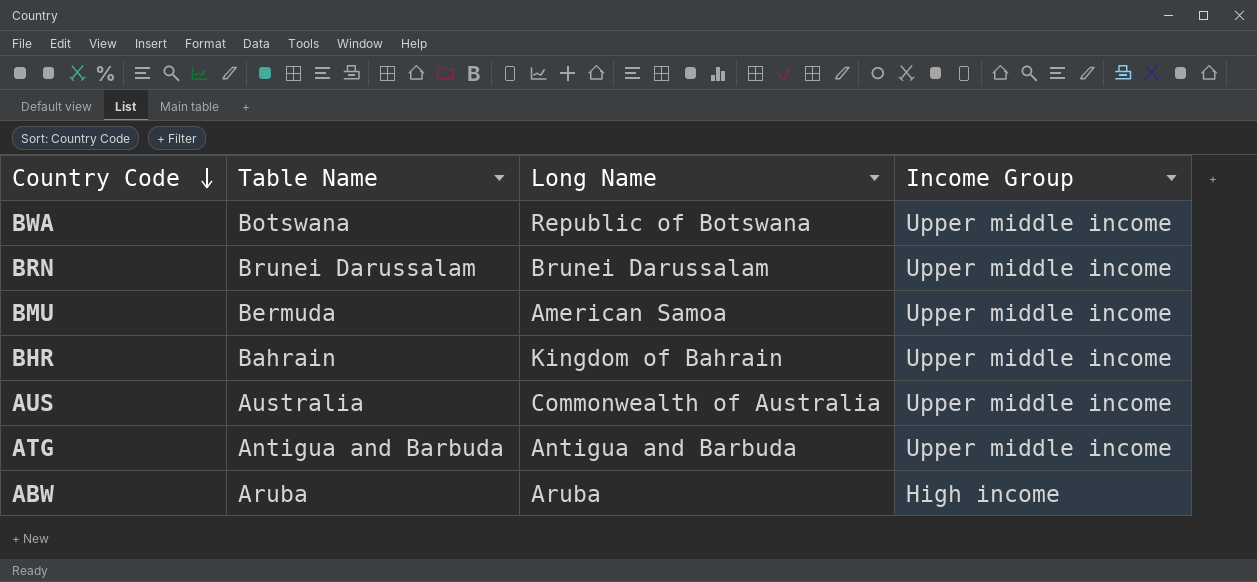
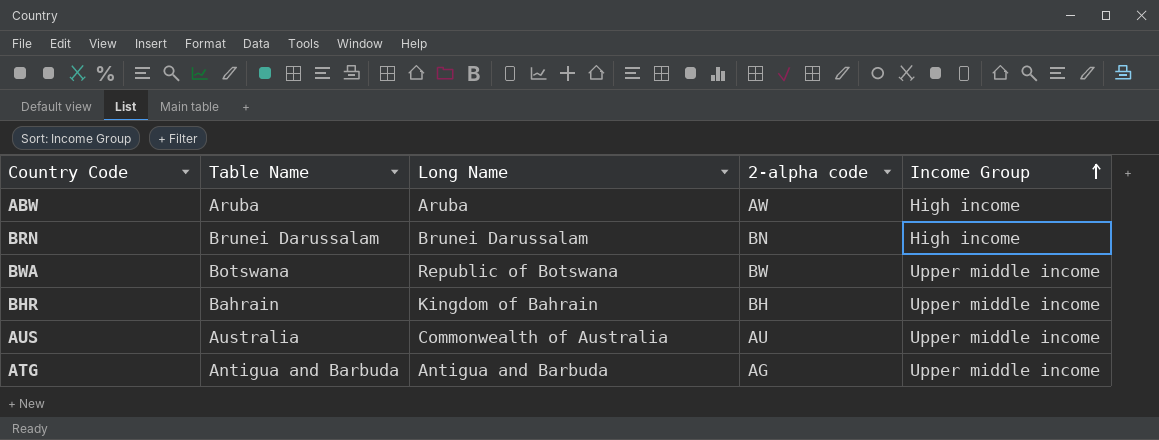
row order: Country Code descending -> Income Group ascending
column 2-alpha code | position: none -> 4
row BMU: Bermuda | American Samoa | Upper middle income -> none
BRN | Income Group: Upper middle income -> High income

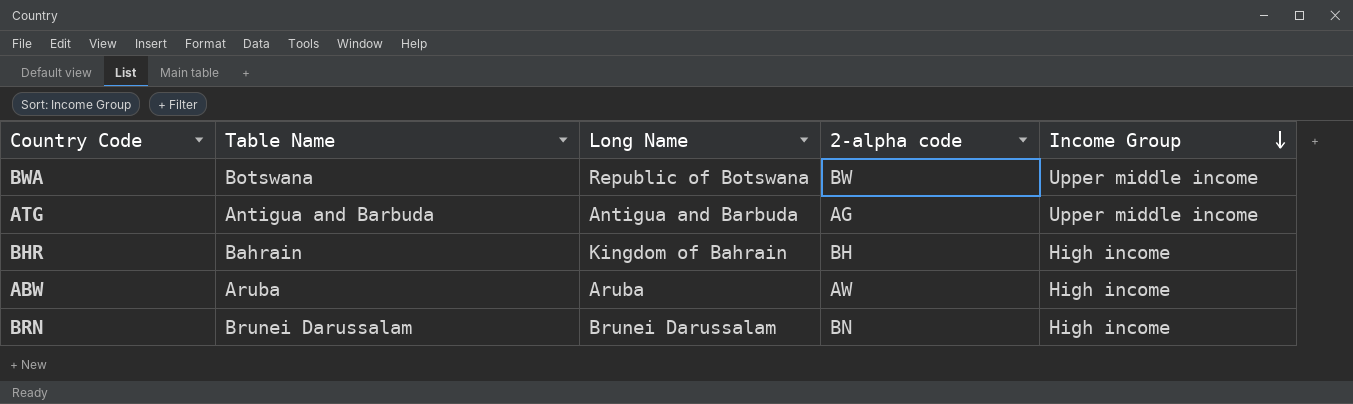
row order: Income Group ascending -> Income Group descending
row AUS: Australia | Commonwealth of Australia | AU | Upper middle income -> none
BHR | Income Group: Upper middle income -> High income

